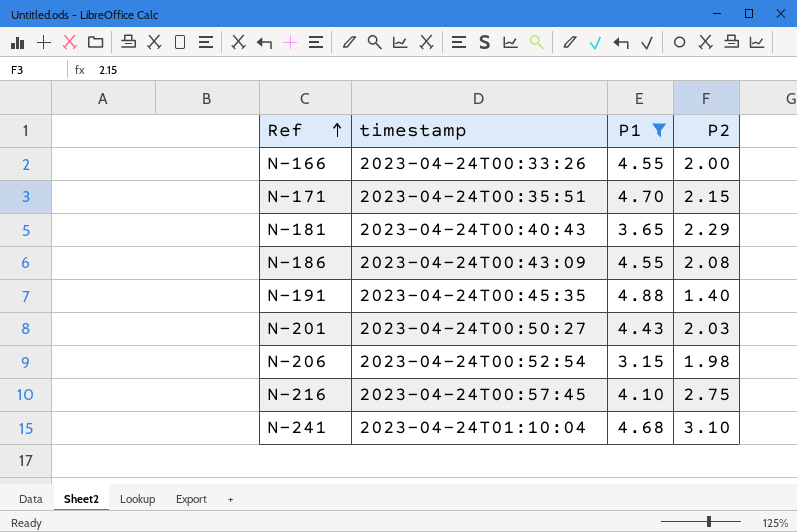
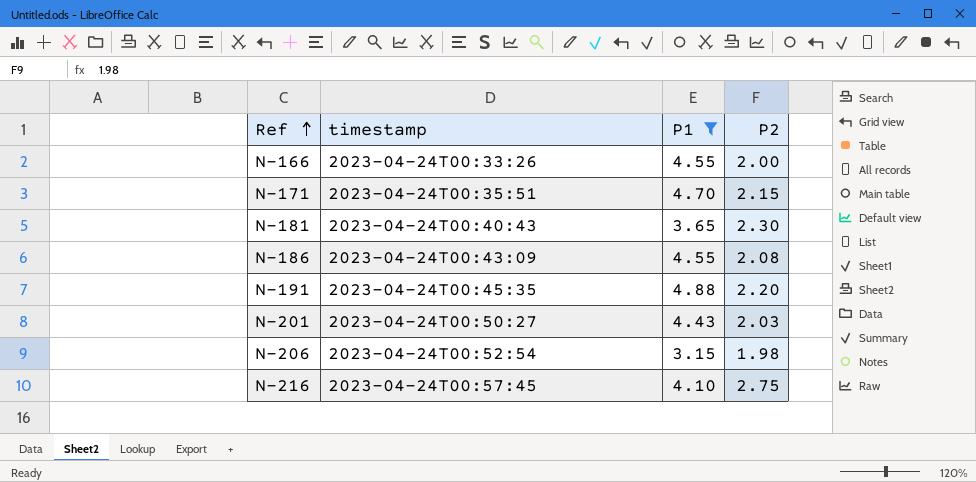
row N-241: 2023-04-24T01:10:04 | 4.68 | 3.10 -> none
N-181 | P2: 2.29 -> 2.30
N-191 | P2: 1.40 -> 2.20

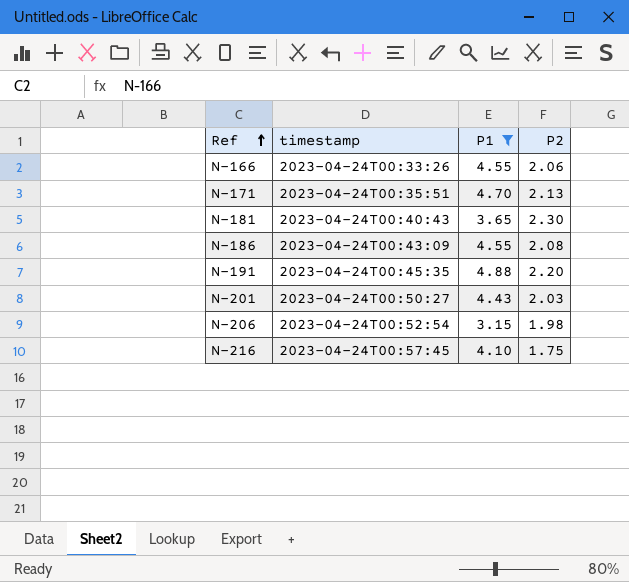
N-166 | P2: 2.00 -> 2.06
N-171 | P2: 2.15 -> 2.13
N-216 | P2: 2.75 -> 1.75

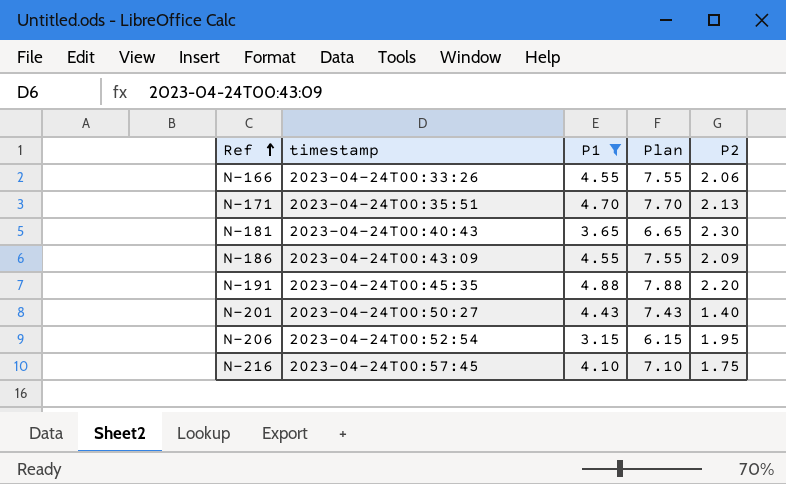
column Plan | formula: none -> [P1] + 3
N-186 | P2: 2.08 -> 2.09
N-201 | P2: 2.03 -> 1.40
N-206 | P2: 1.98 -> 1.95

